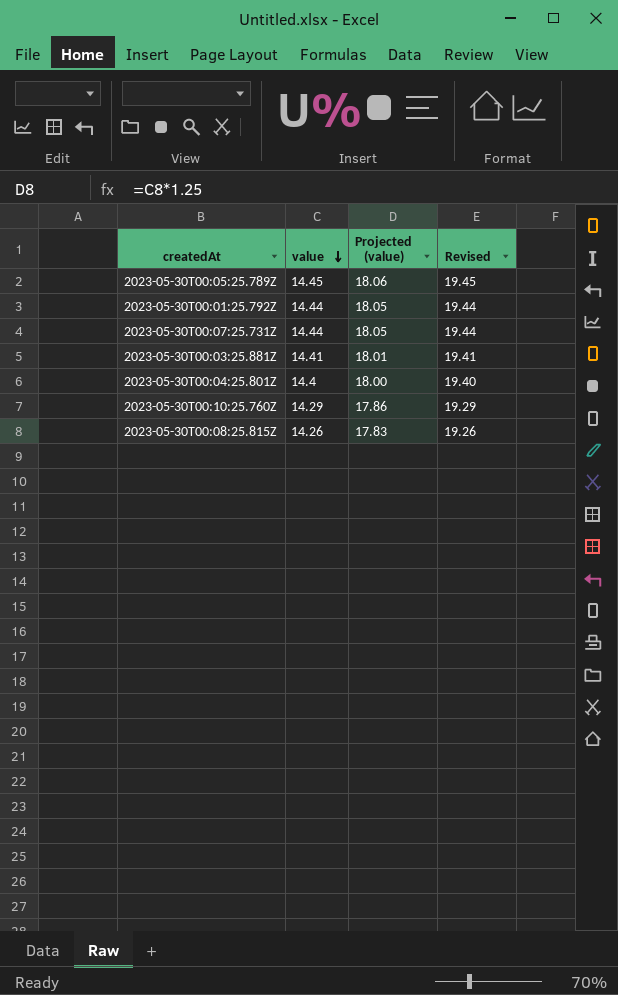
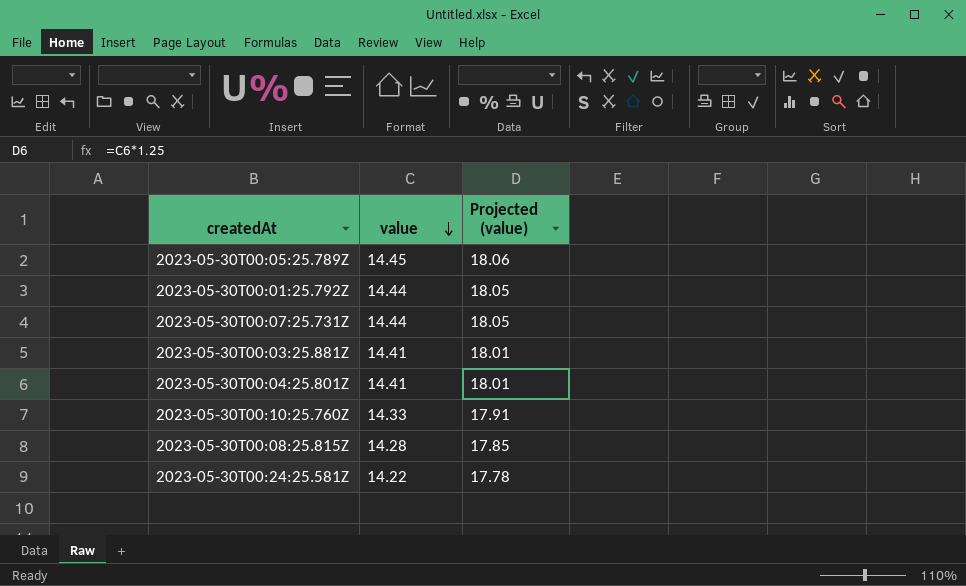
column Revised | formula: [value] + 5 -> none
2023-05-30T00:04:25.801Z | value: 14.4 -> 14.41
2023-05-30T00:04:25.801Z | Projected (value): 18.00 -> 18.01
2023-05-30T00:10:25.760Z | value: 14.29 -> 14.33
2023-05-30T00:10:25.760Z | Projected (value): 17.86 -> 17.91
2023-05-30T00:08:25.815Z | value: 14.26 -> 14.28
2023-05-30T00:08:25.815Z | Projected (value): 17.83 -> 17.85
row 2023-05-30T00:24:25.581Z: none -> 14.22 | 17.78

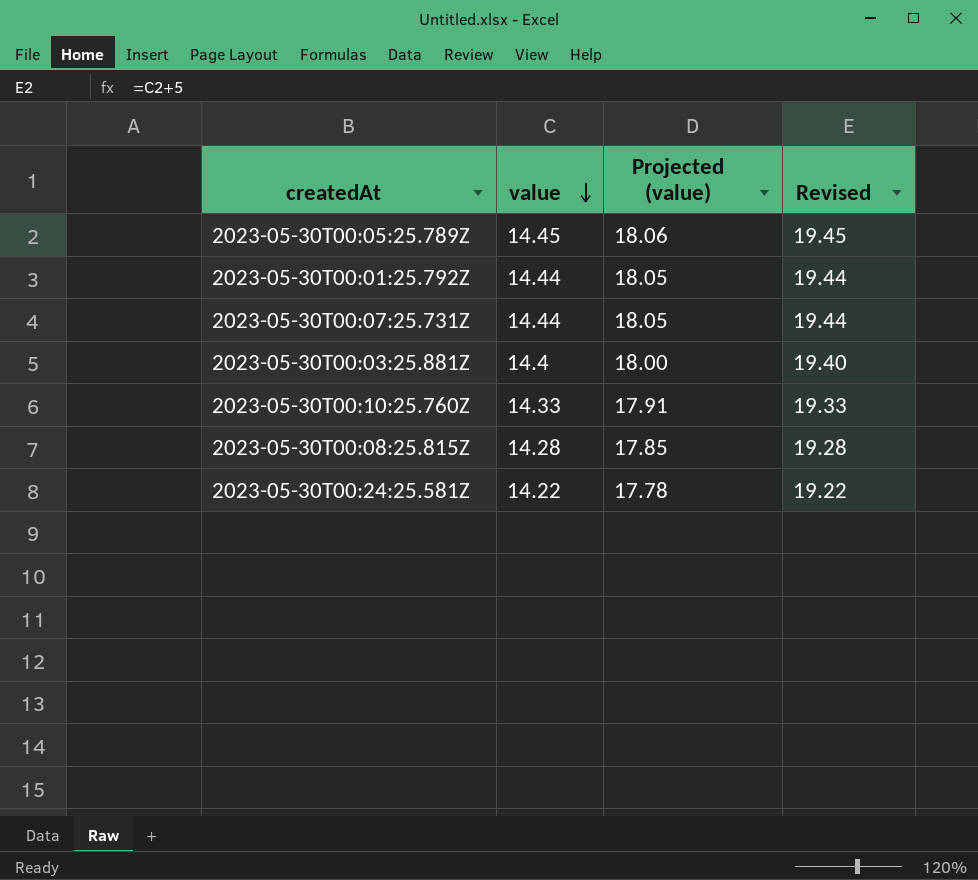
column Revised | formula: none -> [value] + 5
row 2023-05-30T00:04:25.801Z: 14.41 | 18.01 -> none
2023-05-30T00:03:25.881Z | value: 14.41 -> 14.4
2023-05-30T00:03:25.881Z | Projected (value): 18.01 -> 18.00

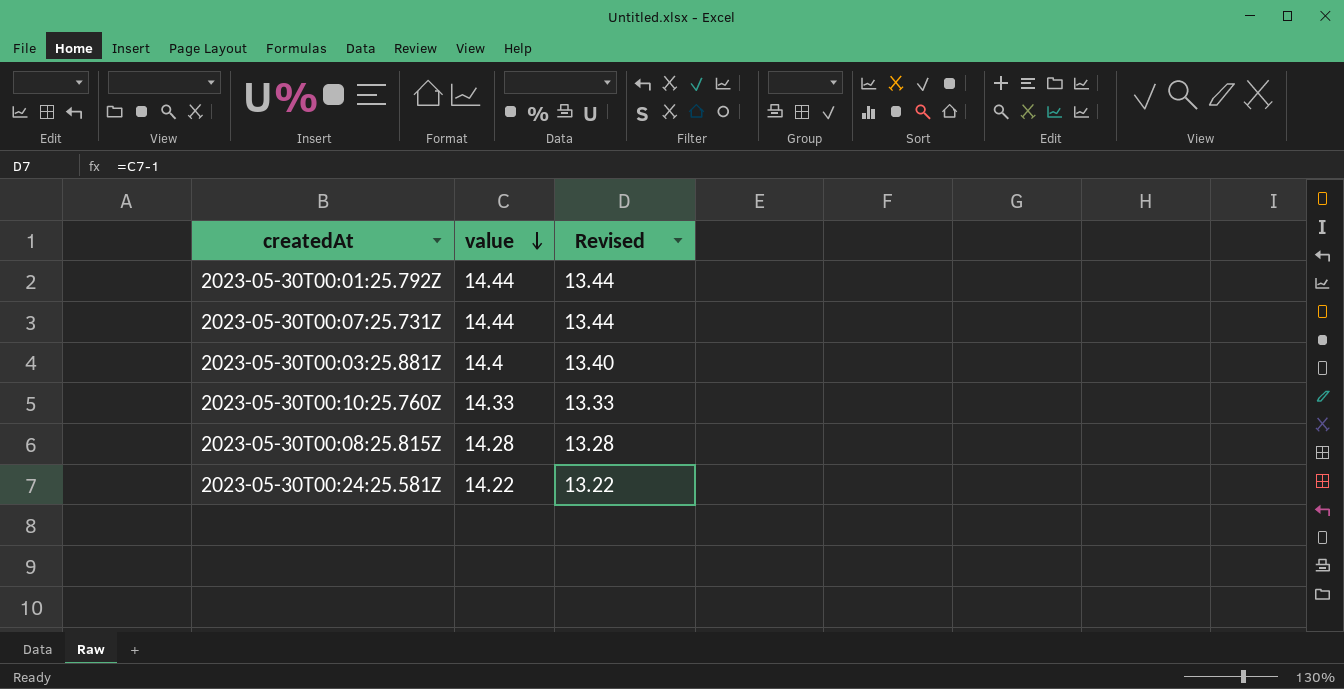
column Projected (value) | formula: [value] * 1.25 -> none
column Revised | formula: [value] + 5 -> [value] - 1
row 2023-05-30T00:05:25.789Z: 14.45 | 18.06 | 19.45 -> none

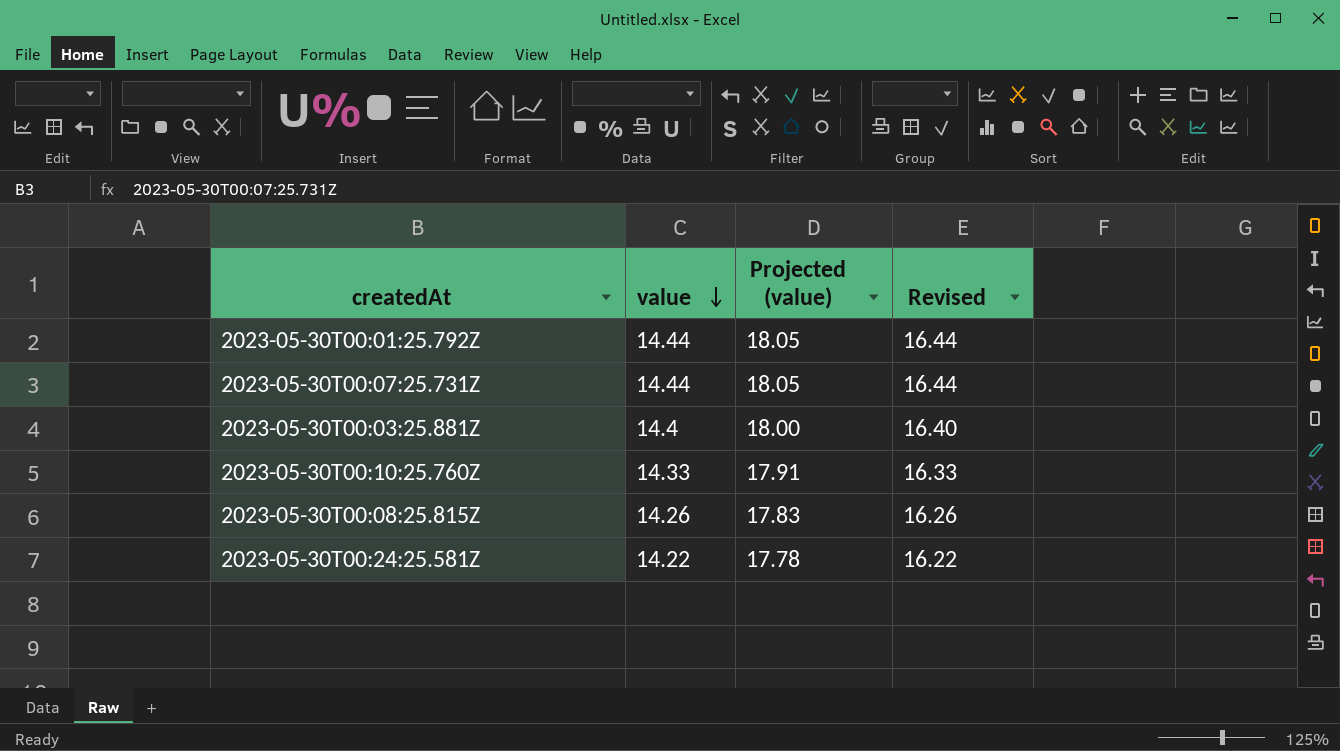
column Projected (value) | formula: none -> [value] * 1.25
column Revised | formula: [value] - 1 -> [value] + 2
2023-05-30T00:08:25.815Z | value: 14.28 -> 14.26

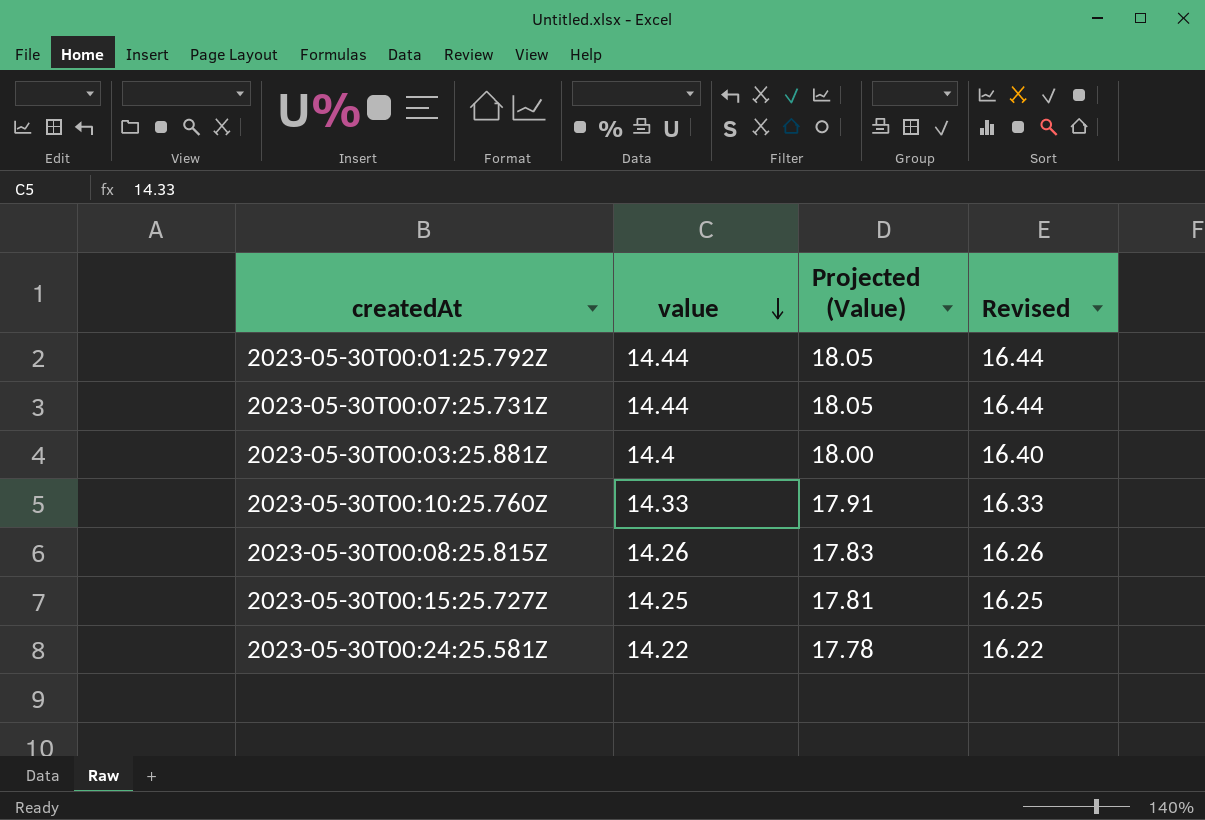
column name: Projected (value) -> Projected (Value)
row 2023-05-30T00:15:25.727Z: none -> 14.25 | 17.81 | 16.25

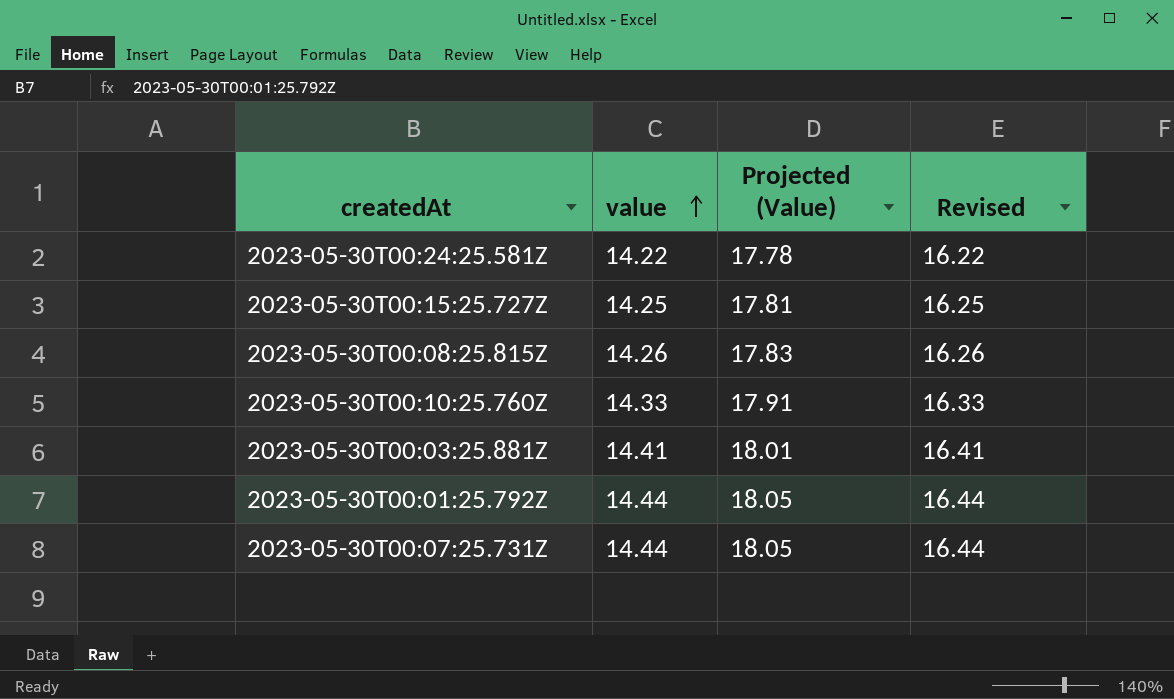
row order: value descending -> value ascending
2023-05-30T00:03:25.881Z | value: 14.4 -> 14.41
2023-05-30T00:03:25.881Z | Projected (Value): 18.00 -> 18.01
2023-05-30T00:03:25.881Z | Revised: 16.40 -> 16.41

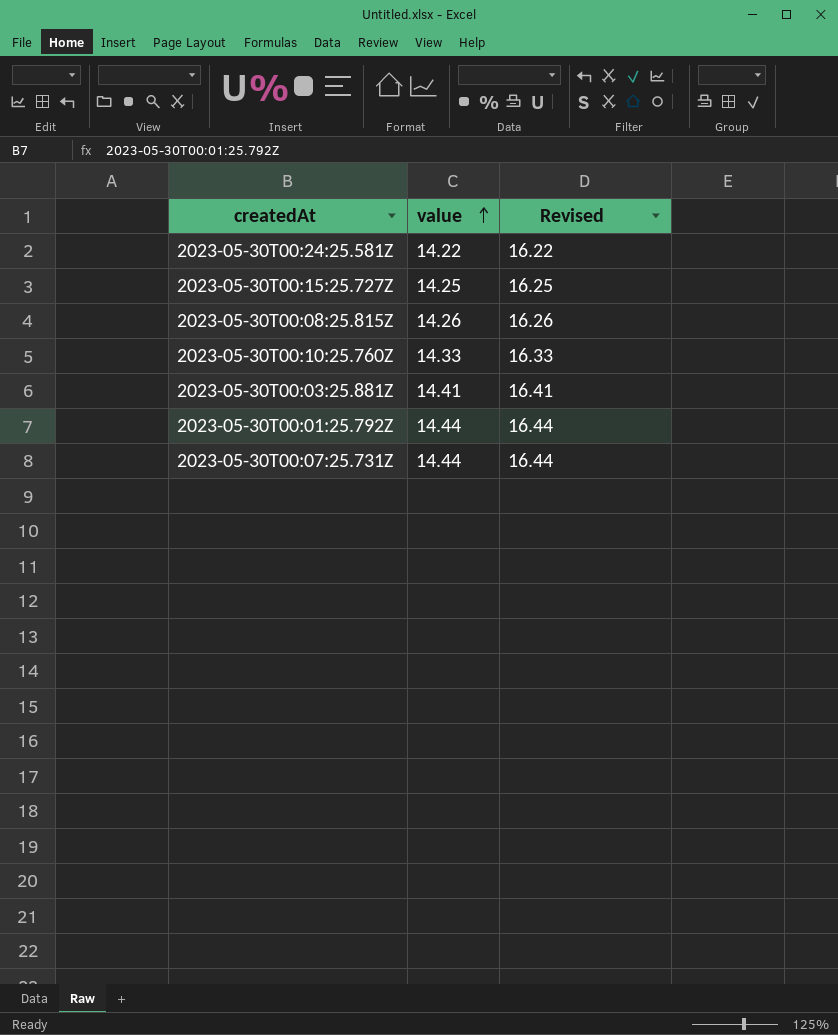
column Projected (Value) | formula: [value] * 1.25 -> none

